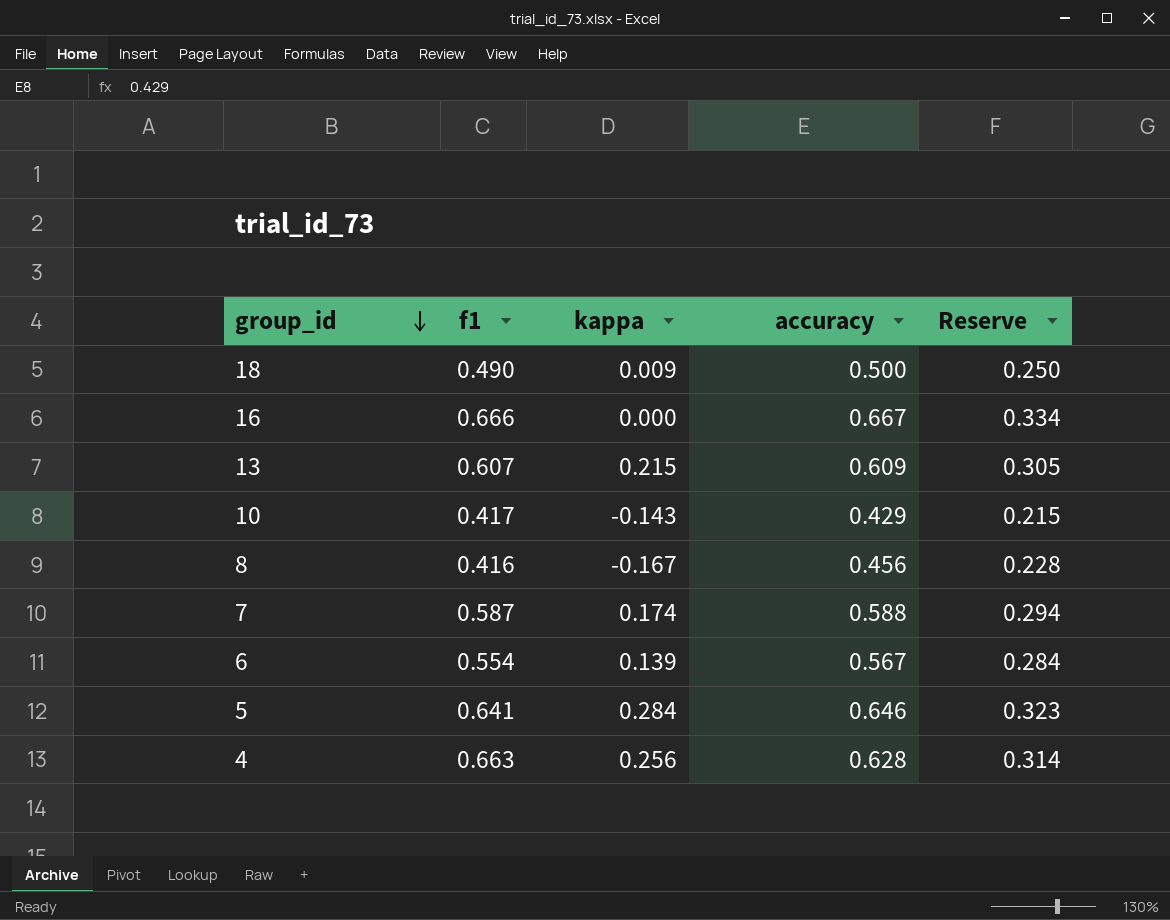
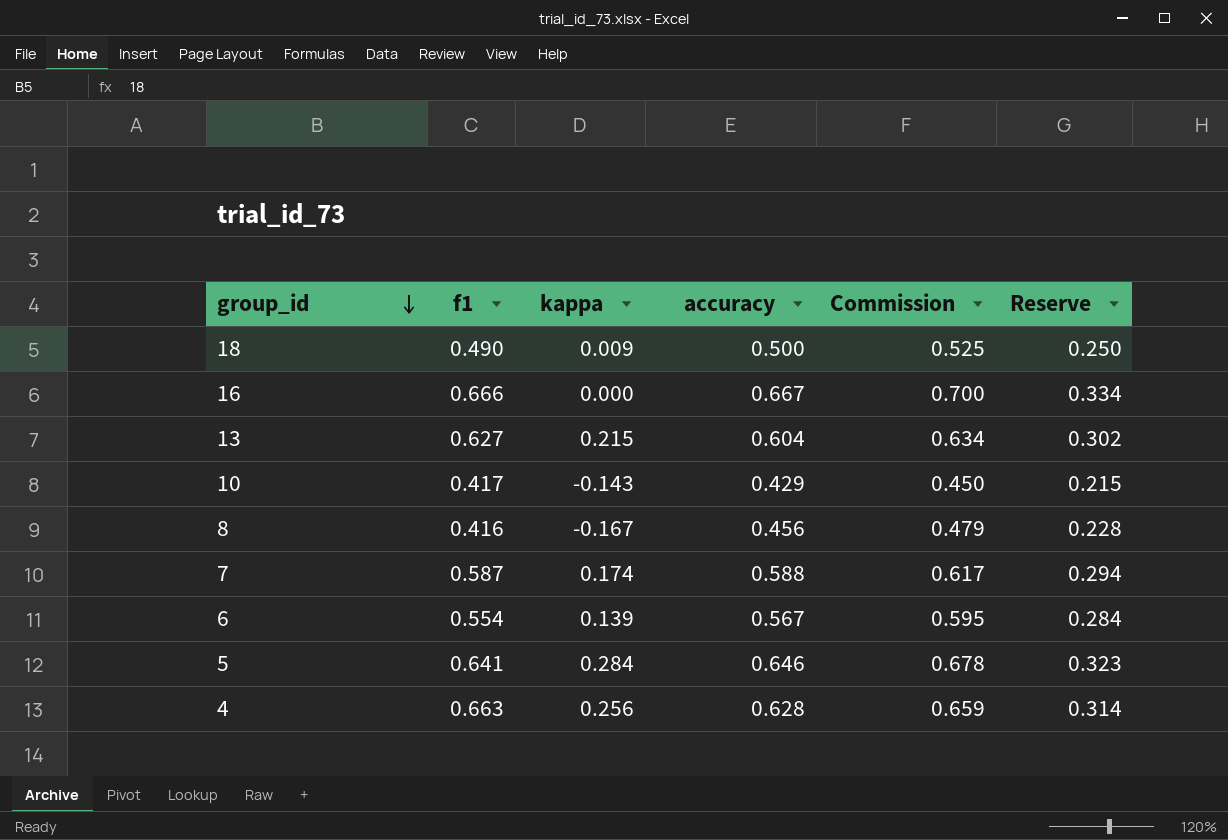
column Commission | formula: none -> [accuracy] * 1.05
13 | f1: 0.607 -> 0.627
13 | accuracy: 0.609 -> 0.604
13 | Reserve: 0.305 -> 0.302

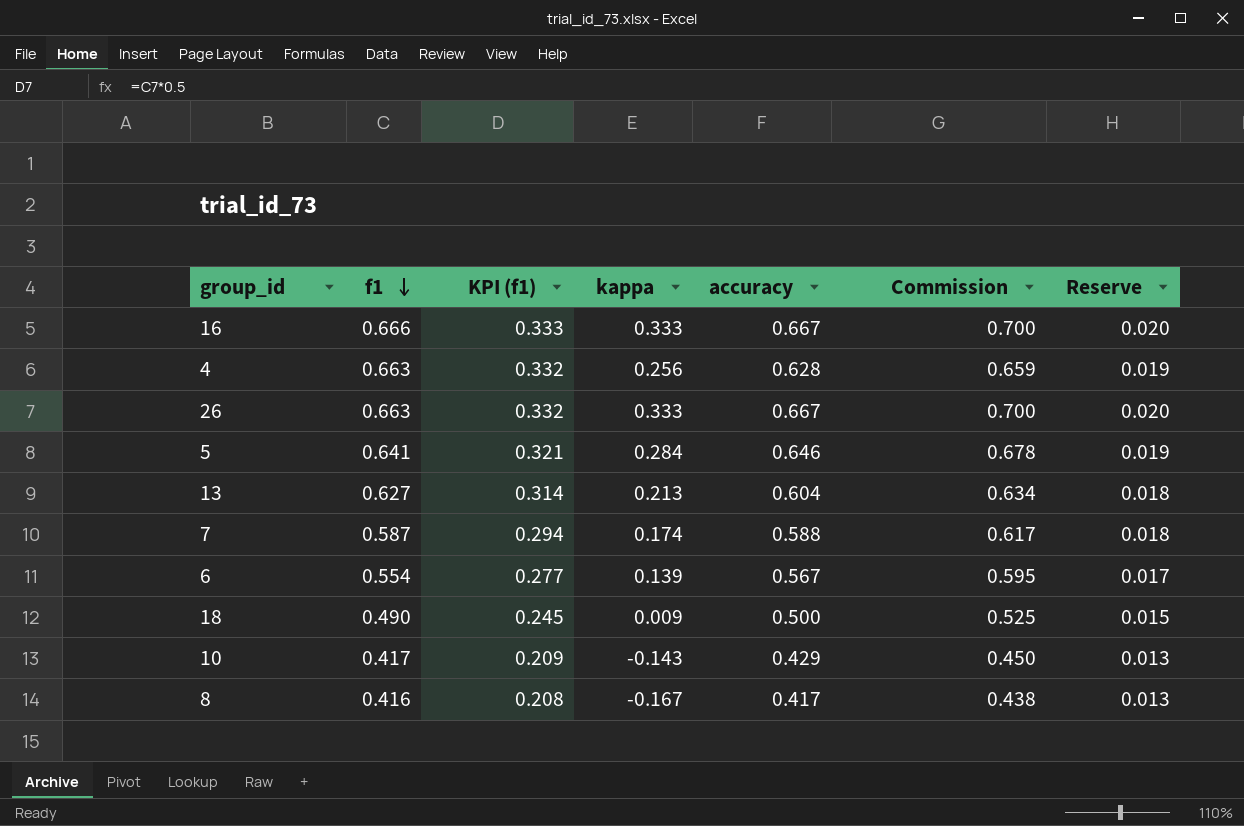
row order: group_id descending -> f1 descending
column KPI (f1) | formula: none -> [f1] * 0.5
column Reserve | formula: [accuracy] * 0.5 -> [accuracy] * 0.03
16 | kappa: 0.000 -> 0.333
row 26: none -> 0.663 | 0.332 | 0.333 | 0.667 | 0.700 | 0.020
13 | kappa: 0.215 -> 0.213
8 | accuracy: 0.456 -> 0.417
8 | Commission: 0.479 -> 0.438

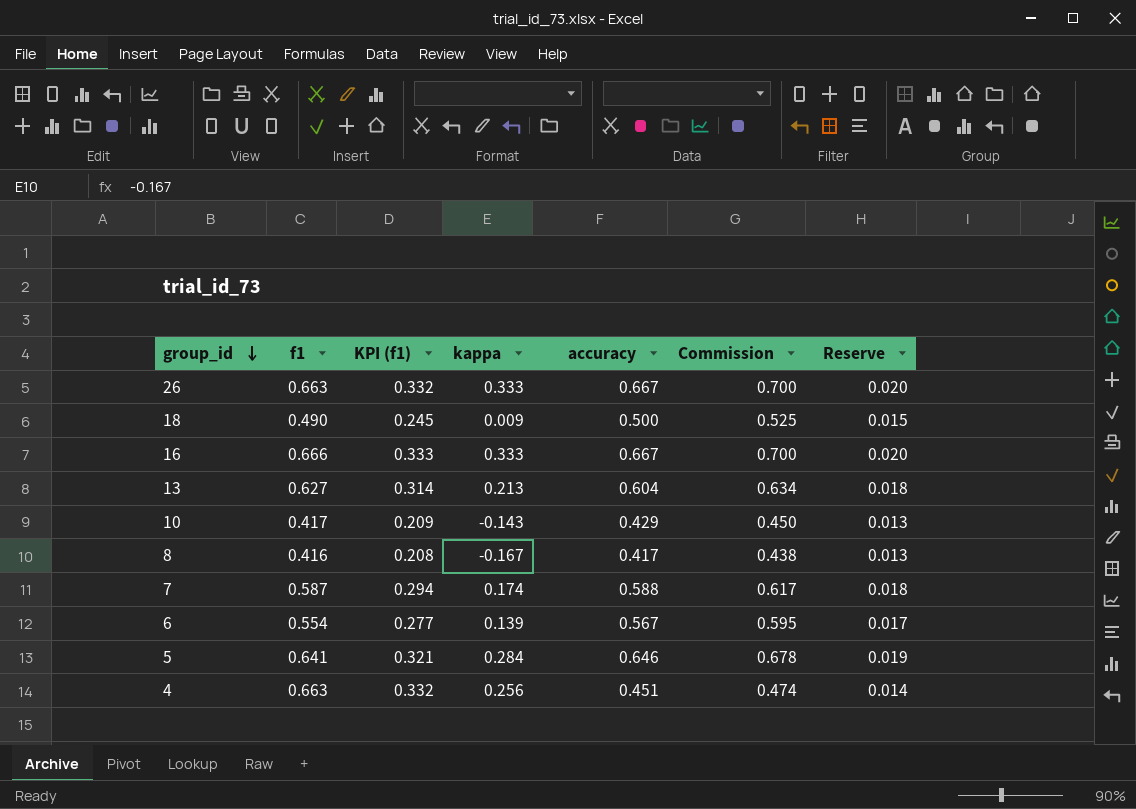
row order: f1 descending -> group_id descending
4 | accuracy: 0.628 -> 0.451
4 | Commission: 0.659 -> 0.474
4 | Reserve: 0.019 -> 0.014

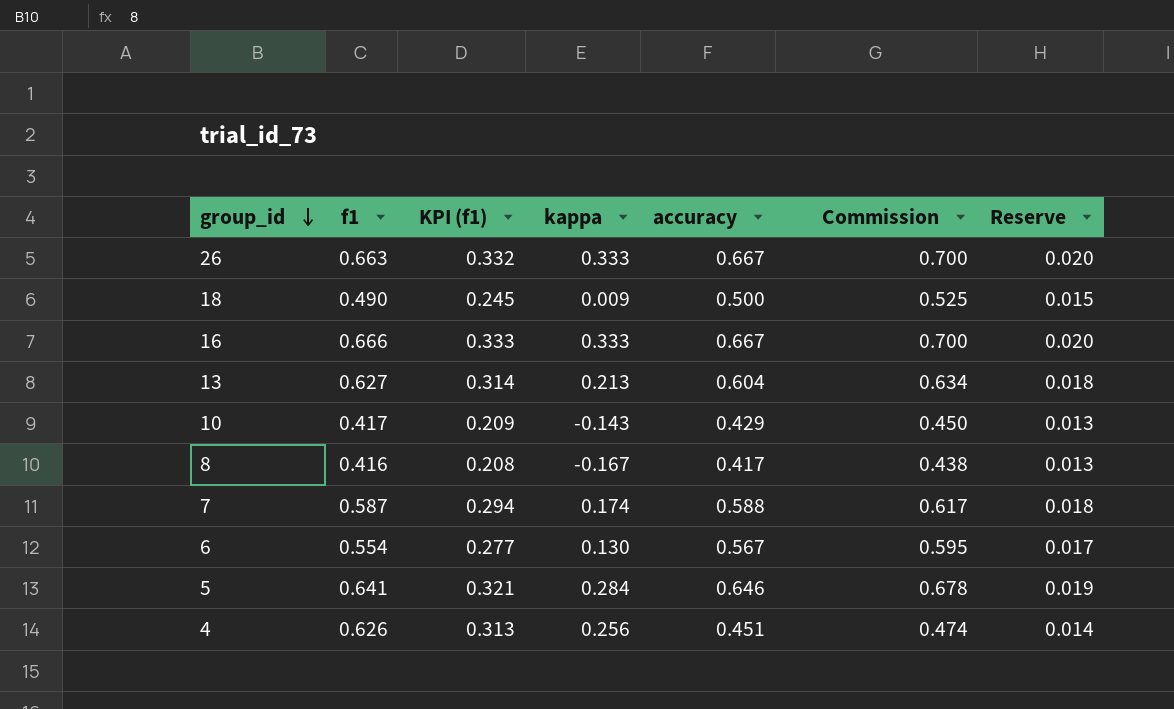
6 | kappa: 0.139 -> 0.130
4 | f1: 0.663 -> 0.626
4 | KPI (f1): 0.332 -> 0.313

